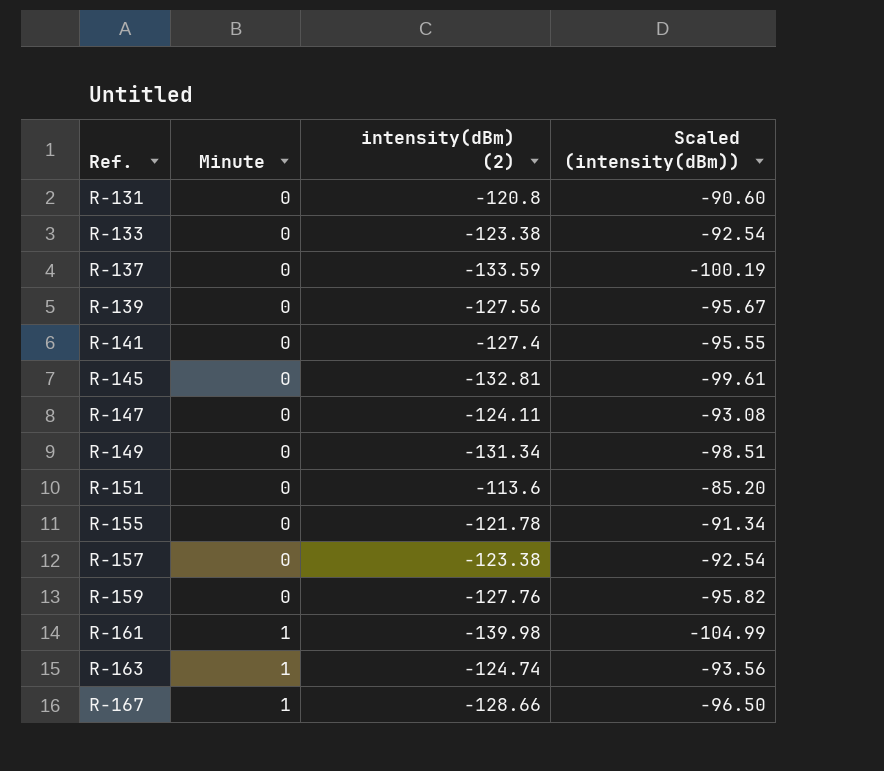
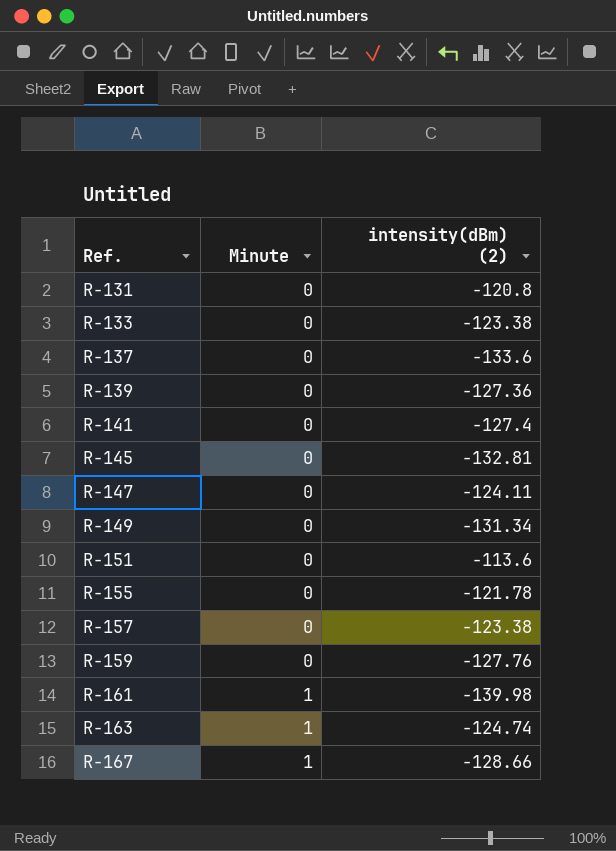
column Scaled (intensity(dBm)) | formula: [intensity(dBm) (2)] * 0.75 -> none
R-137 | intensity(dBm) (2): -133.59 -> -133.6
R-139 | intensity(dBm) (2): -127.56 -> -127.36

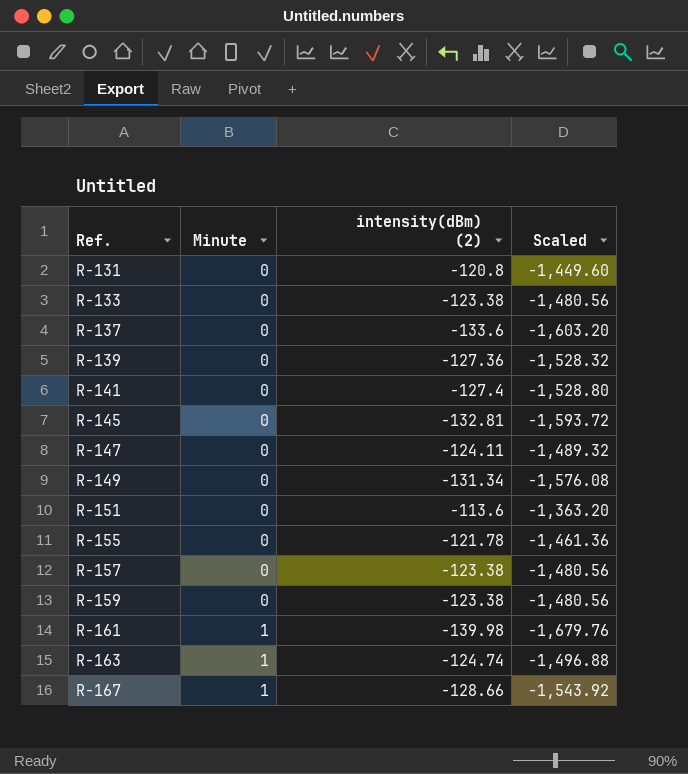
column Scaled | formula: none -> [intensity(dBm) (2)] * 12
R-159 | intensity(dBm) (2): -127.76 -> -123.38

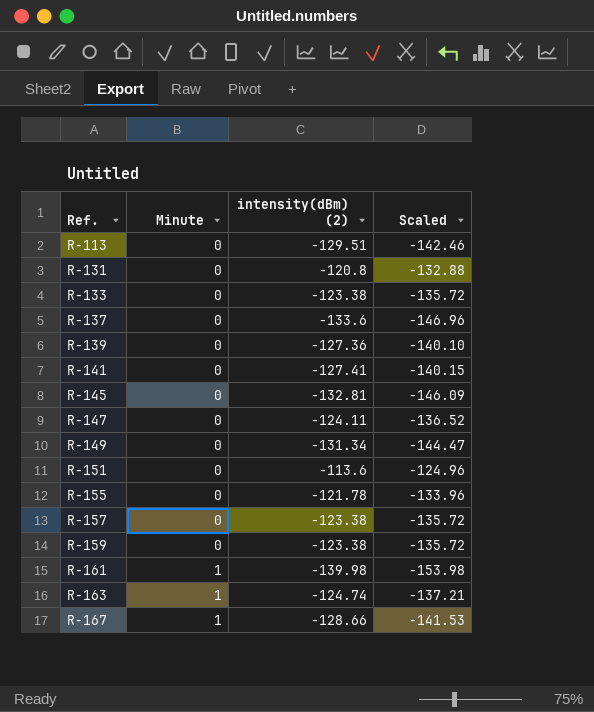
column Scaled | formula: [intensity(dBm) (2)] * 12 -> [intensity(dBm) (2)] * 1.1
row R-113: none -> 0 | -129.51 | -142.46
R-141 | intensity(dBm) (2): -127.4 -> -127.41

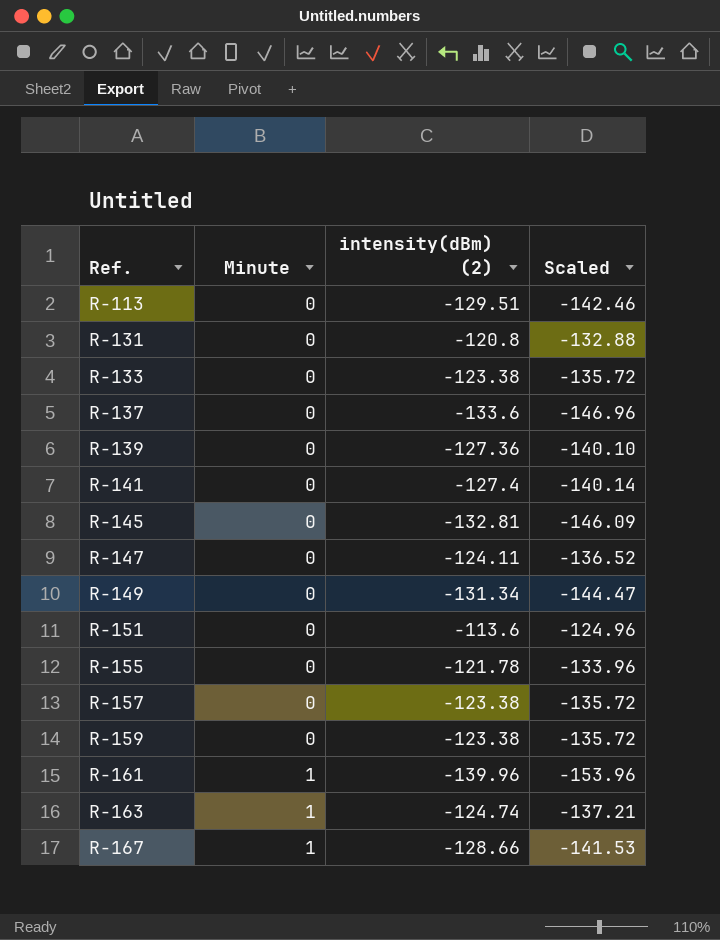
R-141 | intensity(dBm) (2): -127.41 -> -127.4
R-141 | Scaled: -140.15 -> -140.14
R-161 | intensity(dBm) (2): -139.98 -> -139.96
R-161 | Scaled: -153.98 -> -153.96

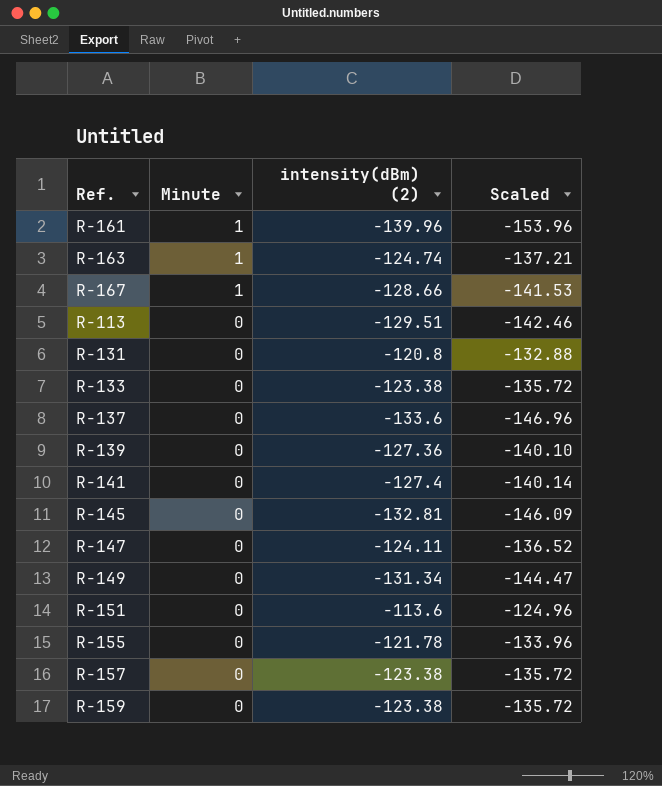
row order: Ref. ascending -> Minute descending

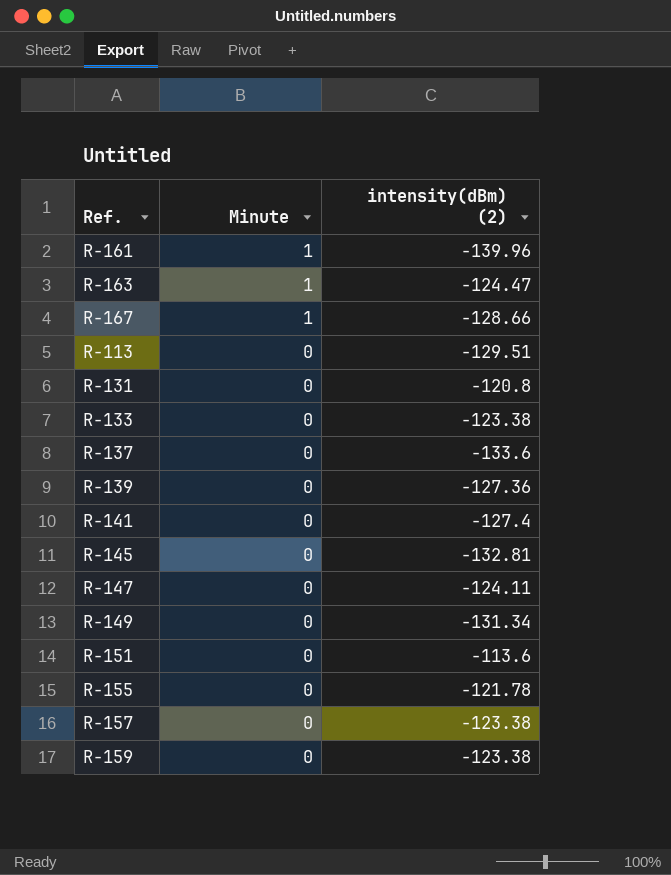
column Scaled | formula: [intensity(dBm) (2)] * 1.1 -> none
R-163 | intensity(dBm) (2): -124.74 -> -124.47

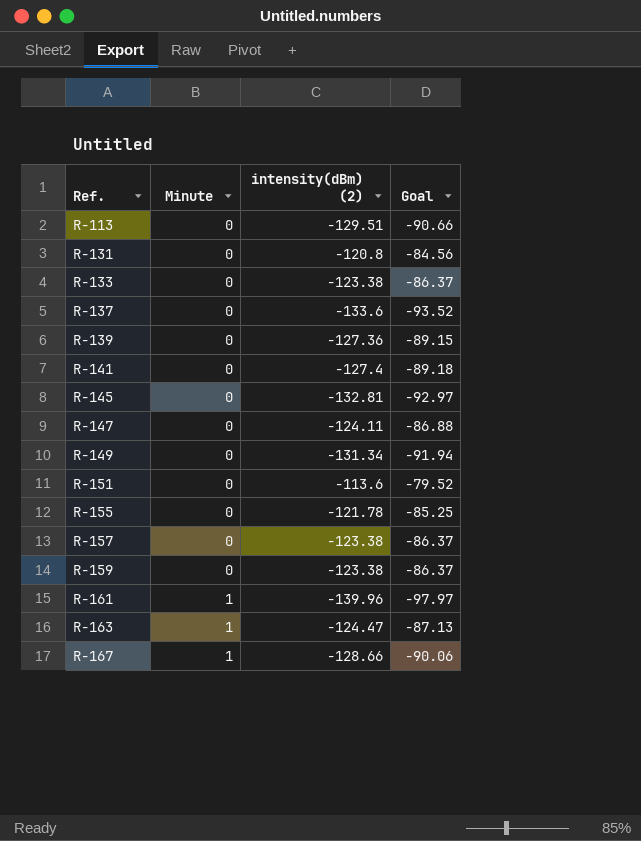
row order: Minute descending -> Ref. ascending
column Goal | formula: none -> [intensity(dBm) (2)] * 0.7

